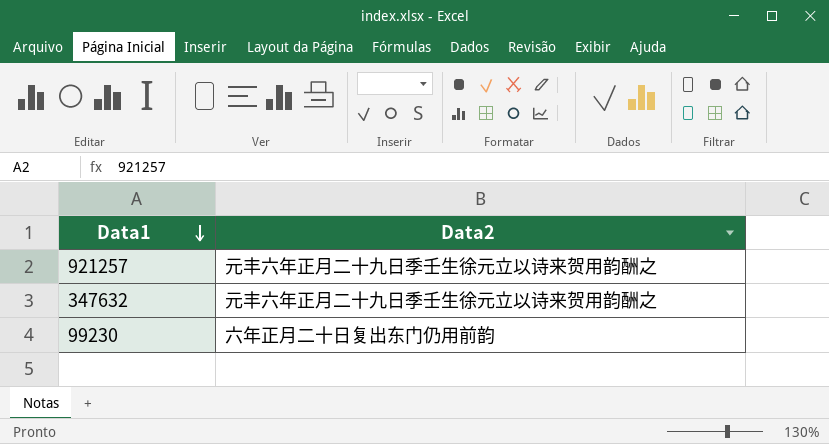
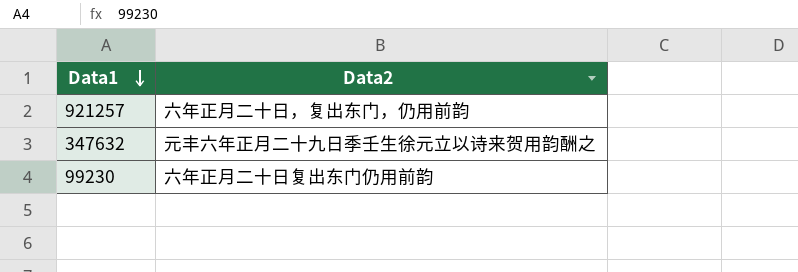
921257 | Data2: 元丰六年正月二十九日季壬生徐元立以诗来贺用韵酬之 -> 六年正月二十日，复出东门，仍用前韵

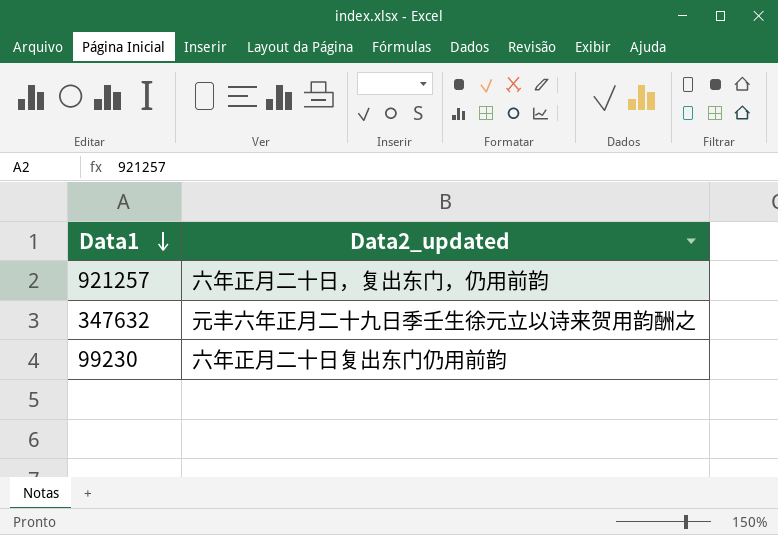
column name: Data2 -> Data2_updated

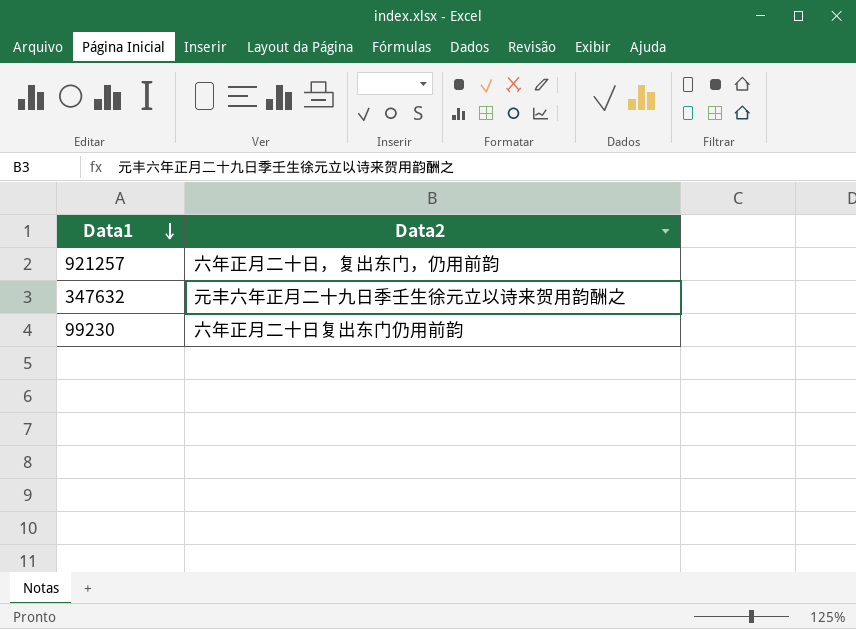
column name: Data2_updated -> Data2

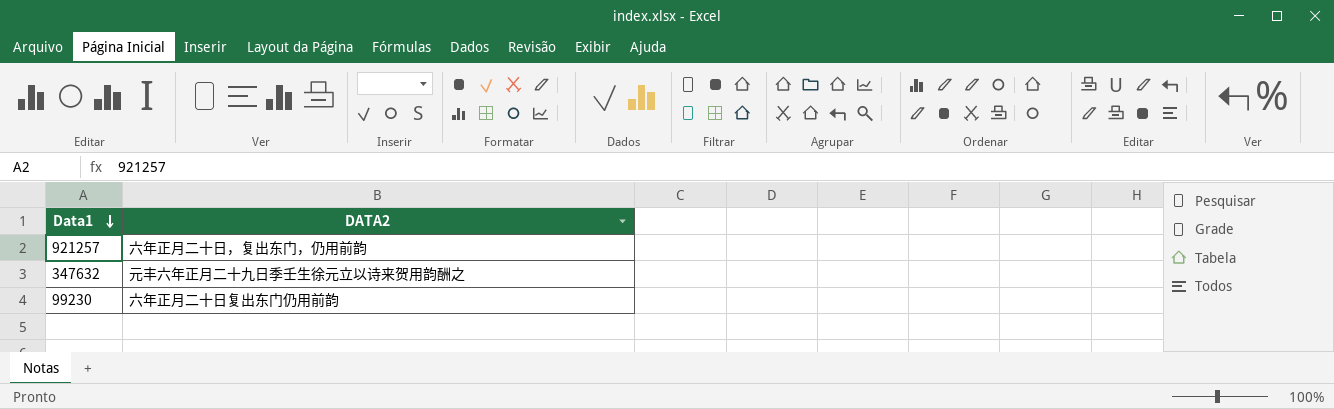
column name: Data2 -> DATA2

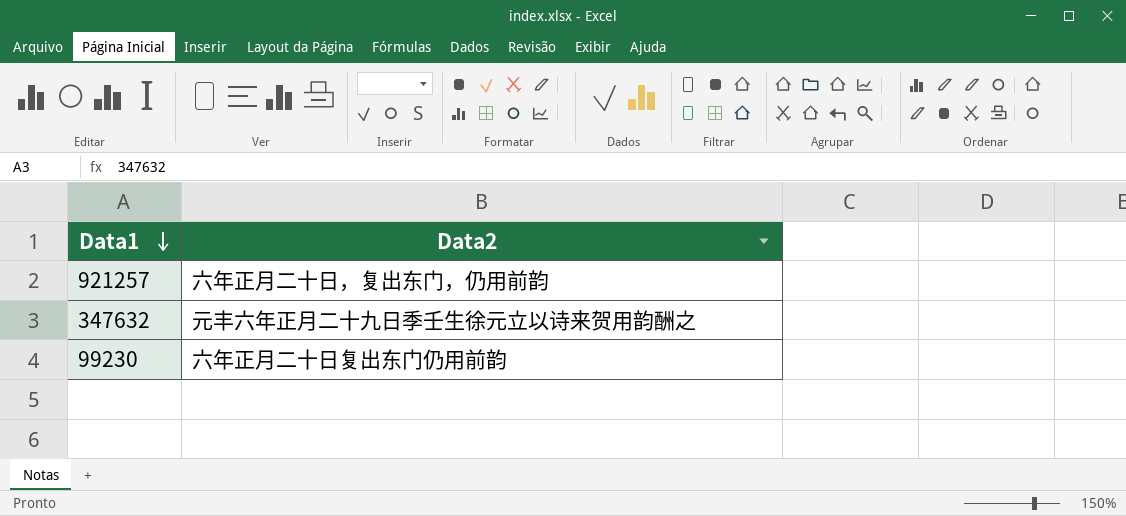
column name: DATA2 -> Data2

